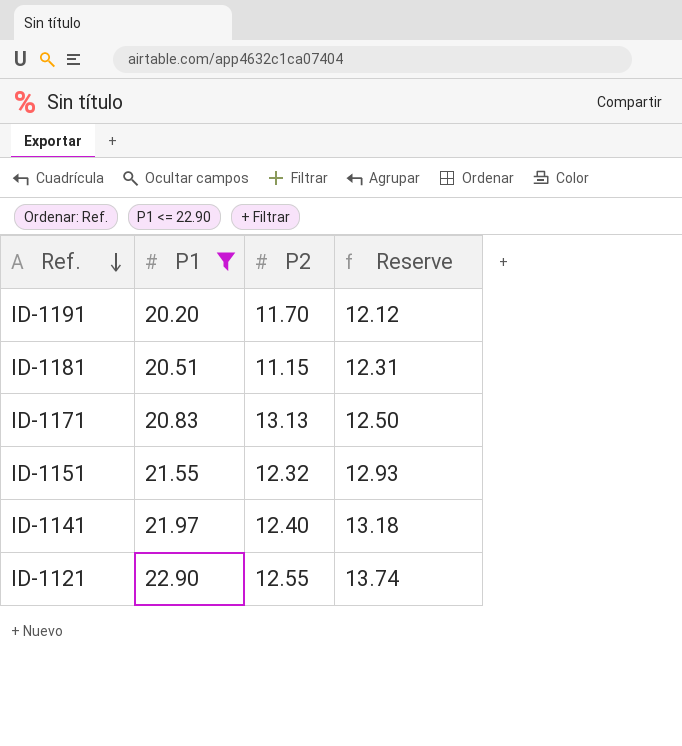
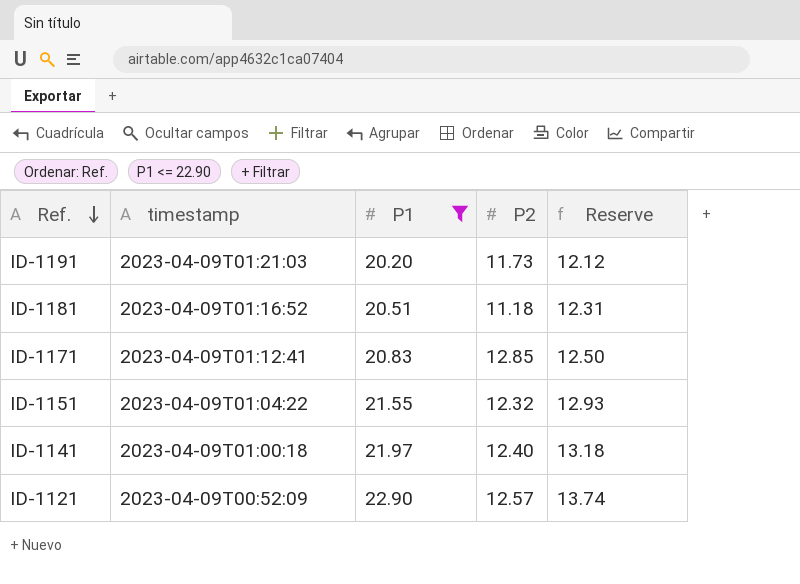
column timestamp | position: none -> 2
ID-1191 | P2: 11.70 -> 11.73
ID-1181 | P2: 11.15 -> 11.18
ID-1171 | P2: 13.13 -> 12.85
ID-1121 | P2: 12.55 -> 12.57

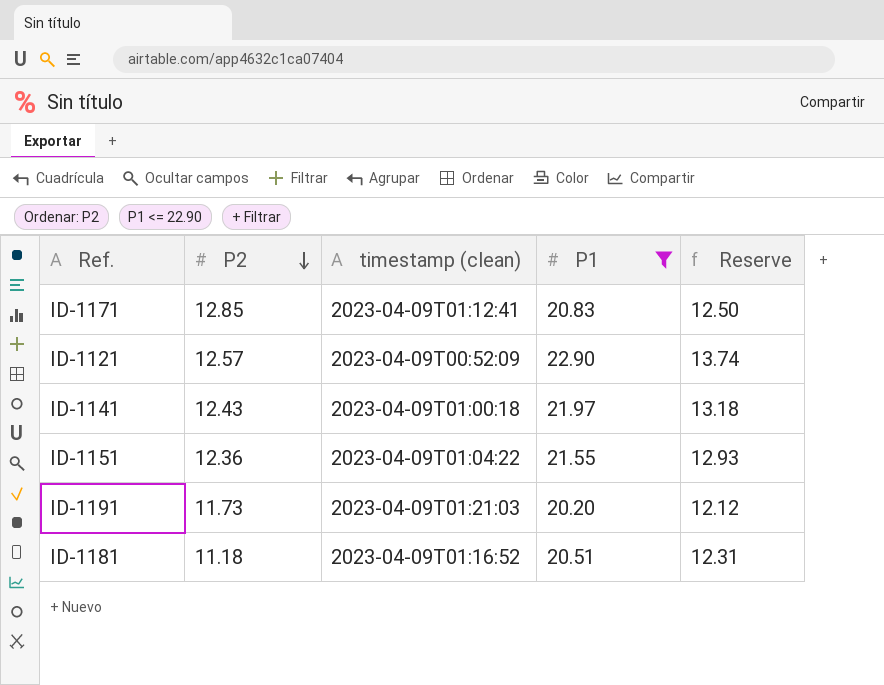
row order: Ref. descending -> P2 descending
column P2 | position: 4 -> 2
column name: timestamp -> timestamp (clean)
ID-1141 | P2: 12.40 -> 12.43
ID-1151 | P2: 12.32 -> 12.36

